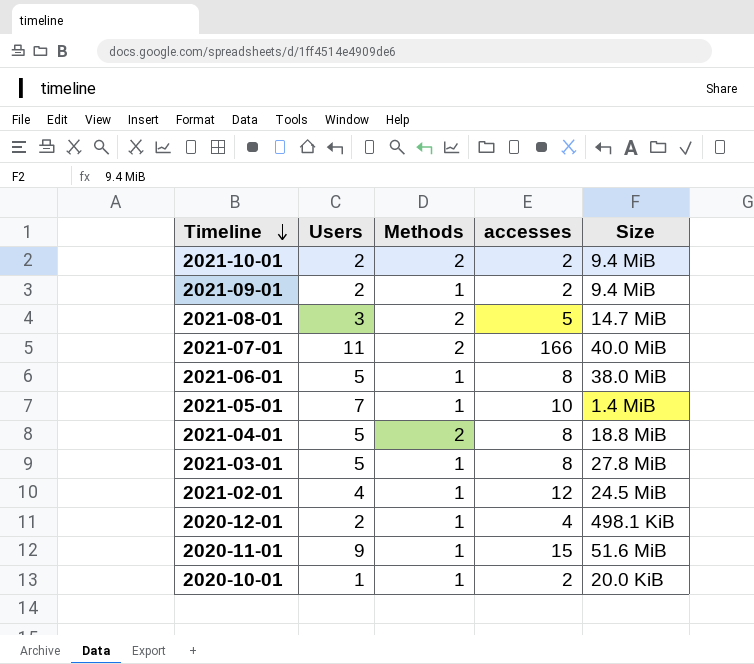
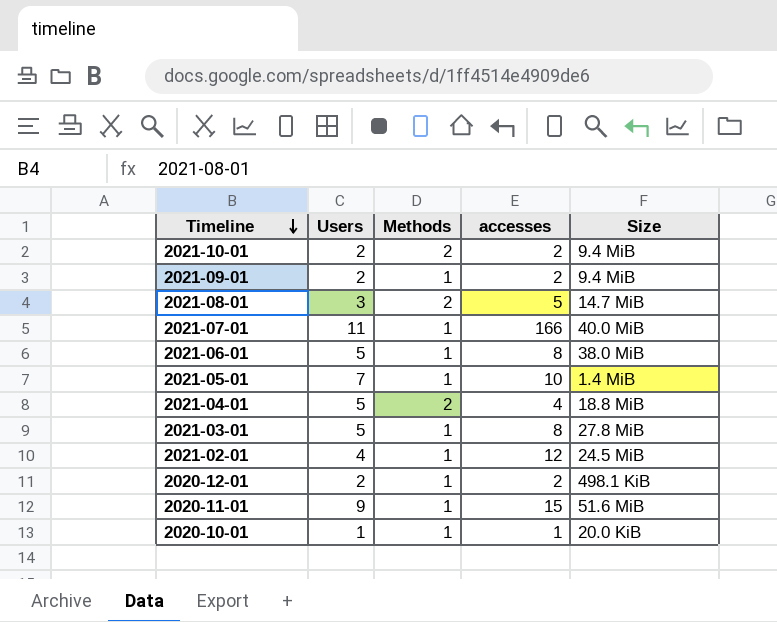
2021-07-01 | Methods: 2 -> 1
2021-04-01 | accesses: 8 -> 4
2020-12-01 | accesses: 4 -> 2
2020-10-01 | accesses: 2 -> 1

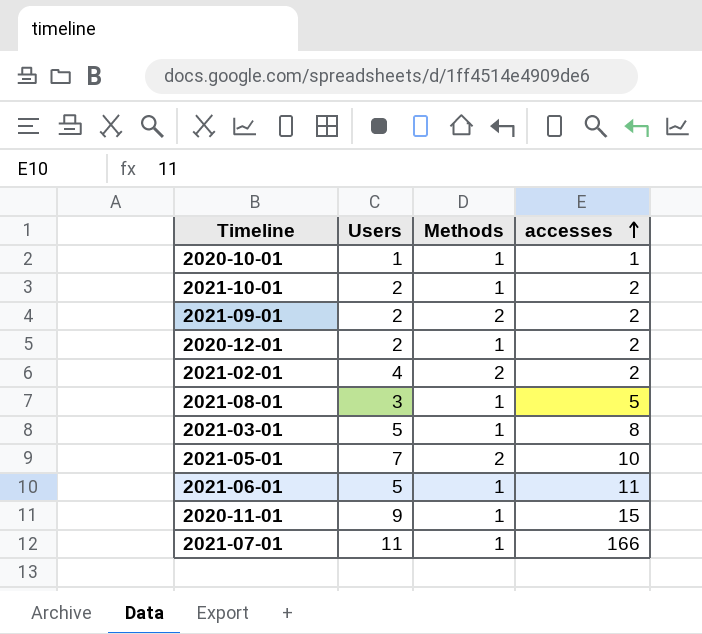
row order: Timeline descending -> accesses ascending
column Size | position: 5 -> none
row 2021-04-01: 5 | 2 | 4 | 18.8 MiB -> none
2021-10-01 | Methods: 2 -> 1
2021-09-01 | Methods: 1 -> 2
2021-02-01 | Methods: 1 -> 2
2021-02-01 | accesses: 12 -> 2
2021-08-01 | Methods: 2 -> 1
2021-05-01 | Methods: 1 -> 2
2021-06-01 | accesses: 8 -> 11

